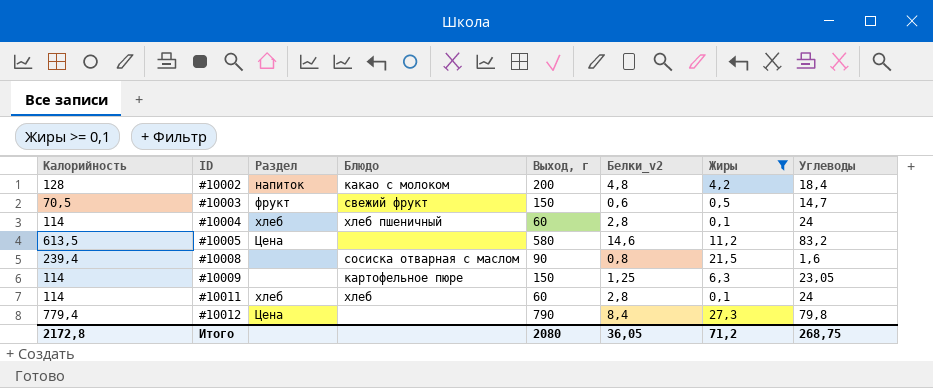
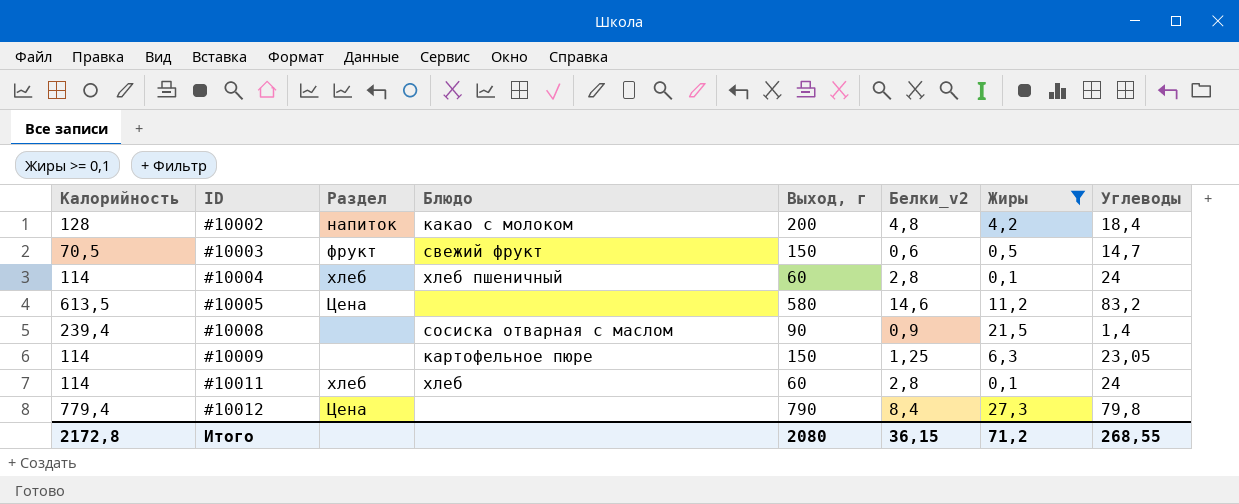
#10008 | Белки_v2: 0,8 -> 0,9
#10008 | Углеводы: 1,6 -> 1,4
Итого | Белки_v2: 36,05 -> 36,15
Итого | Углеводы: 268,75 -> 268,55

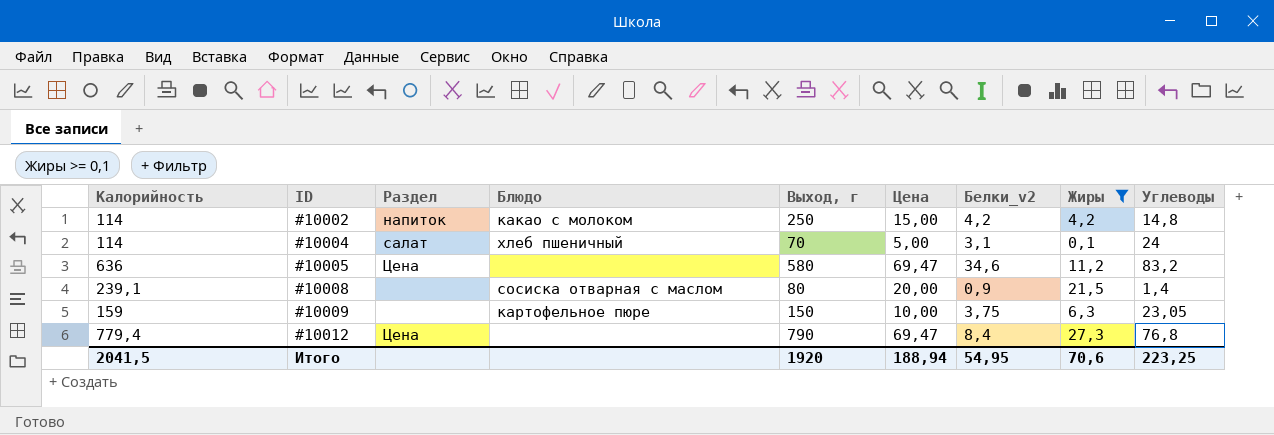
column Цена | position: none -> 6
row #10003: 70,5 | фрукт | свежий фрукт | 150 | 0,6 | 0,5 | 14,7 -> none
row #10011: 114 | хлеб | хлеб | 60 | 2,8 | 0,1 | 24 -> none
#10002 | Калорийность: 128 -> 114
#10002 | Выход, г: 200 -> 250
#10002 | Белки_v2: 4,8 -> 4,2
#10002 | Углеводы: 18,4 -> 14,8
#10004 | Раздел: хлеб -> салат
#10004 | Выход, г: 60 -> 70
#10004 | Белки_v2: 2,8 -> 3,1
#10005 | Калорийность: 613,5 -> 636
#10005 | Белки_v2: 14,6 -> 34,6
#10008 | Калорийность: 239,4 -> 239,1
#10008 | Выход, г: 90 -> 80
#10009 | Калорийность: 114 -> 159
#10009 | Белки_v2: 1,25 -> 3,75
#10012 | Углеводы: 79,8 -> 76,8
Итого | Калорийность: 2172,8 -> 2041,5
Итого | Выход, г: 2080 -> 1920
Итого | Белки_v2: 36,15 -> 54,95
Итого | Жиры: 71,2 -> 70,6
Итого | Углеводы: 268,55 -> 223,25

